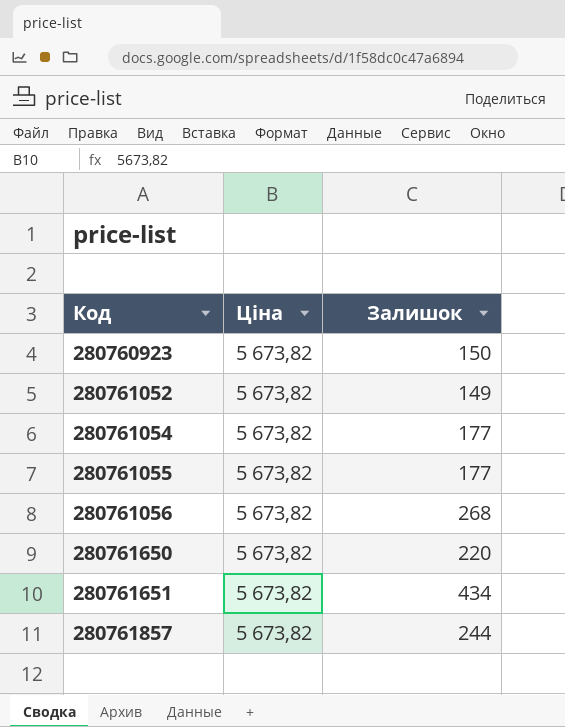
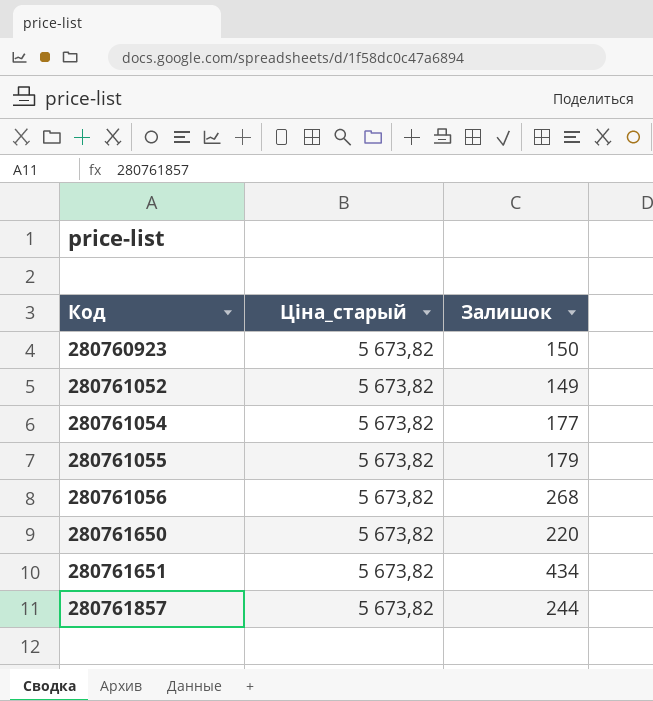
column name: Ціна -> Ціна_старый
280761055 | Залишок: 177 -> 179

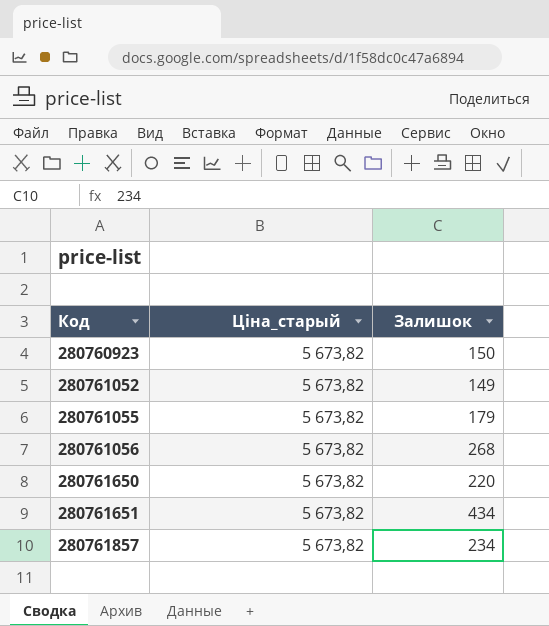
row 280761054: 5 673,82 | 177 -> none
280761857 | Залишок: 244 -> 234

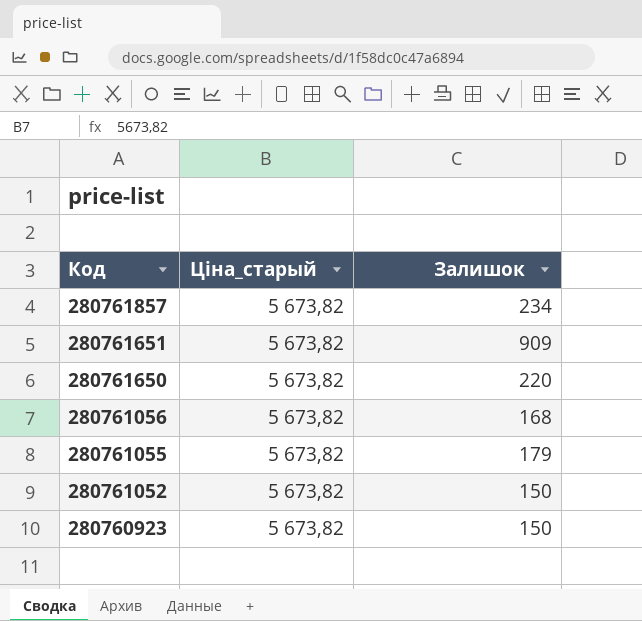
row order: Код ascending -> Код descending
280761651 | Залишок: 434 -> 909
280761056 | Залишок: 268 -> 168
280761052 | Залишок: 149 -> 150

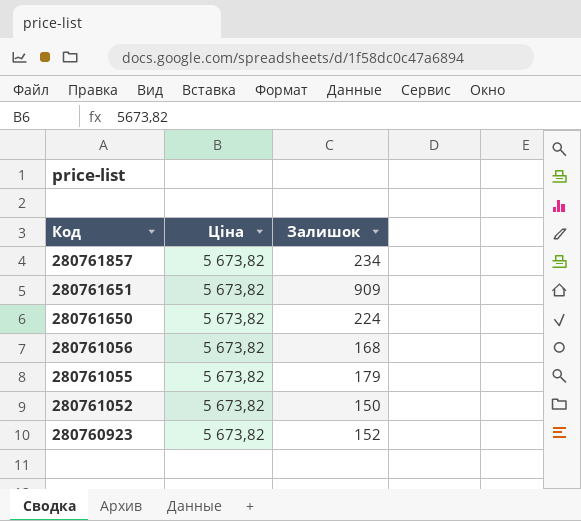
column name: Ціна_старый -> Ціна
280761650 | Залишок: 220 -> 224
280760923 | Залишок: 150 -> 152

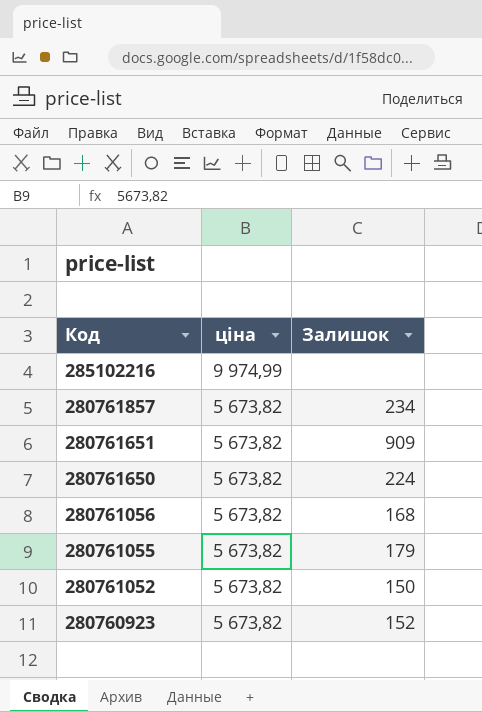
column name: Ціна -> ціна
row 285102216: none -> 9 974,99 | none

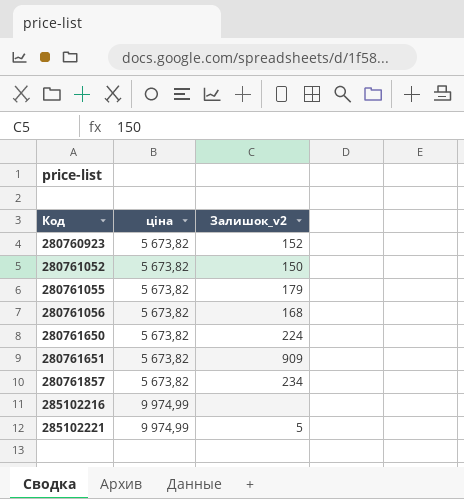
row order: Код descending -> Код ascending
column name: Залишок -> Залишок_v2
row 285102221: none -> 9 974,99 | 5

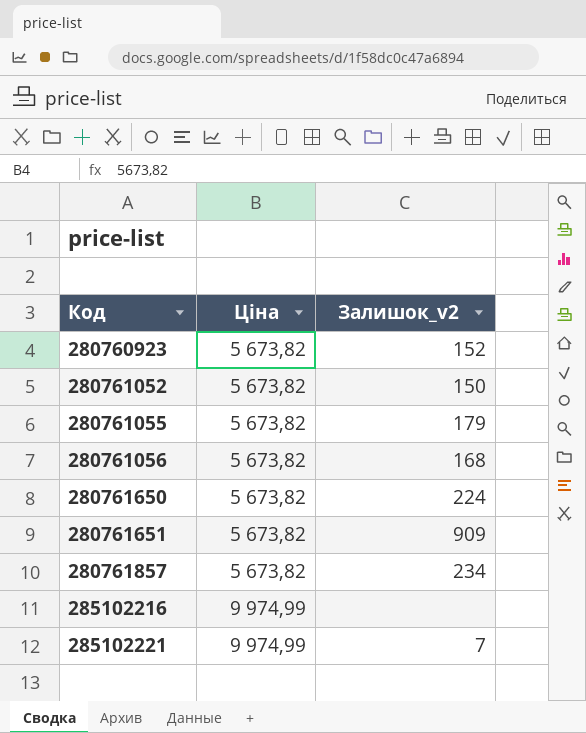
column name: ціна -> Ціна
285102221 | Залишок_v2: 5 -> 7

